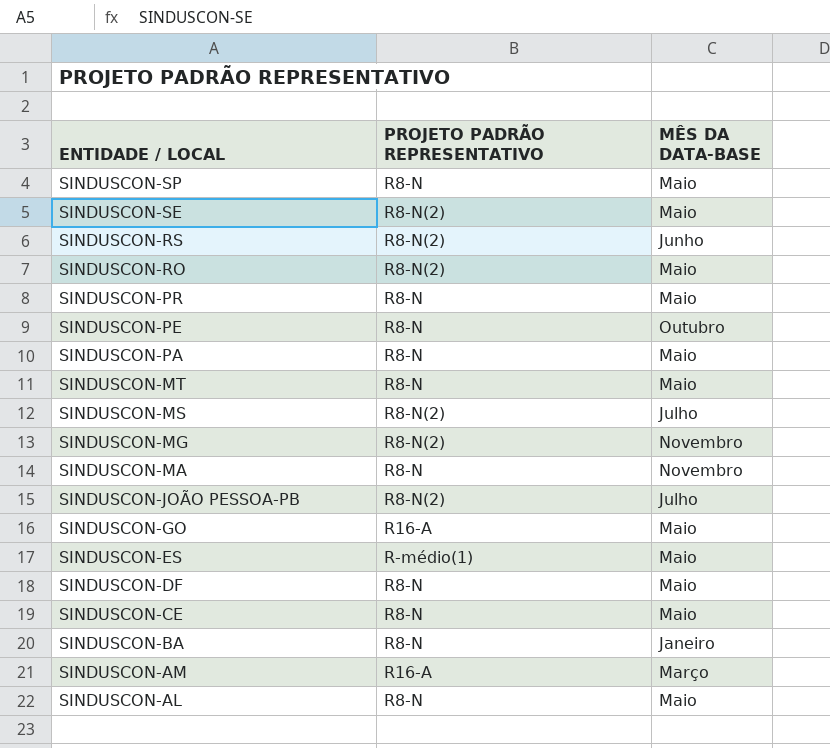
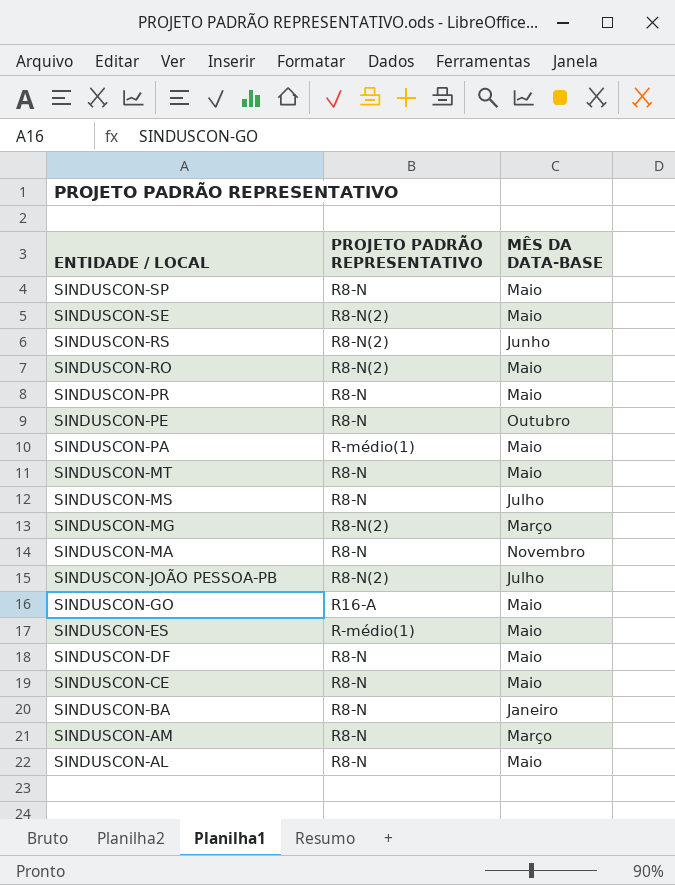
SINDUSCON-PA | PROJETO PADRÃO REPRESENTATIVO: R8-N -> R-médio(1)
SINDUSCON-MS | PROJETO PADRÃO REPRESENTATIVO: R8-N(2) -> R8-N
SINDUSCON-MG | MÊS DA DATA-BASE: Novembro -> Março
SINDUSCON-AM | PROJETO PADRÃO REPRESENTATIVO: R16-A -> R8-N

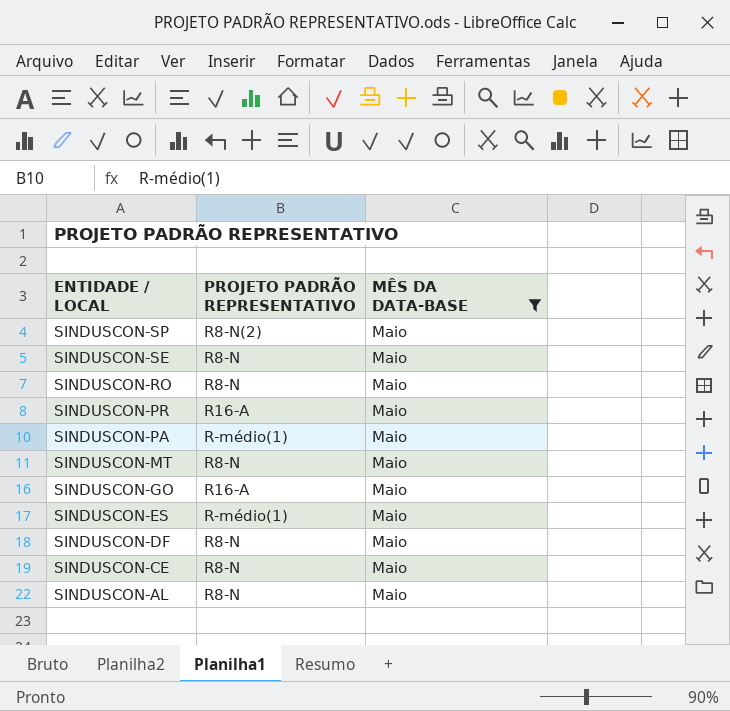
filter: none -> MÊS DA DATA-BASE = Maio
SINDUSCON-SP | PROJETO PADRÃO REPRESENTATIVO: R8-N -> R8-N(2)
SINDUSCON-SE | PROJETO PADRÃO REPRESENTATIVO: R8-N(2) -> R8-N
SINDUSCON-RO | PROJETO PADRÃO REPRESENTATIVO: R8-N(2) -> R8-N
SINDUSCON-PR | PROJETO PADRÃO REPRESENTATIVO: R8-N -> R16-A

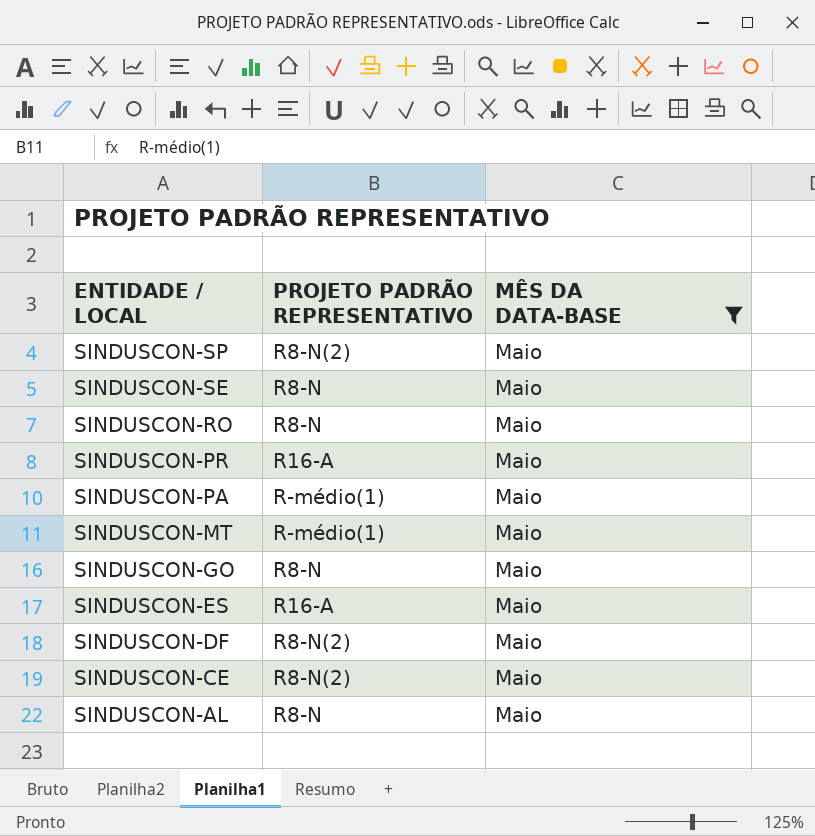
SINDUSCON-MT | PROJETO PADRÃO REPRESENTATIVO: R8-N -> R-médio(1)
SINDUSCON-GO | PROJETO PADRÃO REPRESENTATIVO: R16-A -> R8-N
SINDUSCON-ES | PROJETO PADRÃO REPRESENTATIVO: R-médio(1) -> R16-A
SINDUSCON-DF | PROJETO PADRÃO REPRESENTATIVO: R8-N -> R8-N(2)
SINDUSCON-CE | PROJETO PADRÃO REPRESENTATIVO: R8-N -> R8-N(2)

